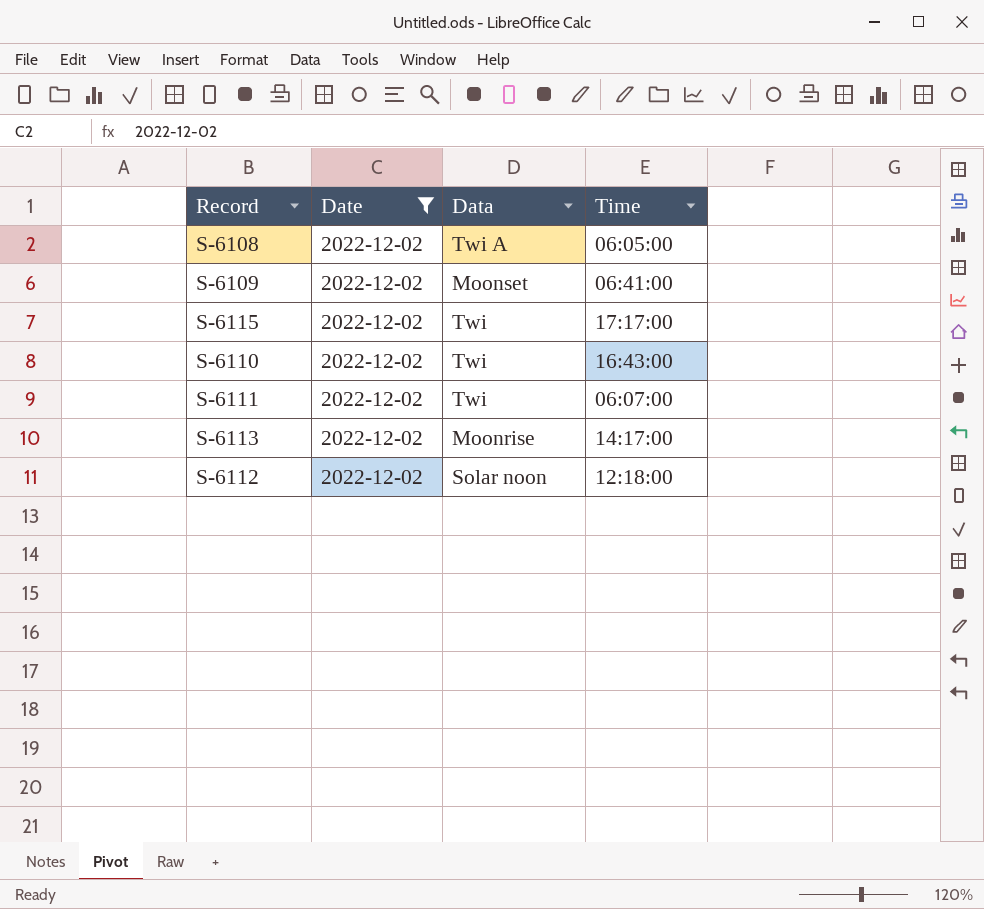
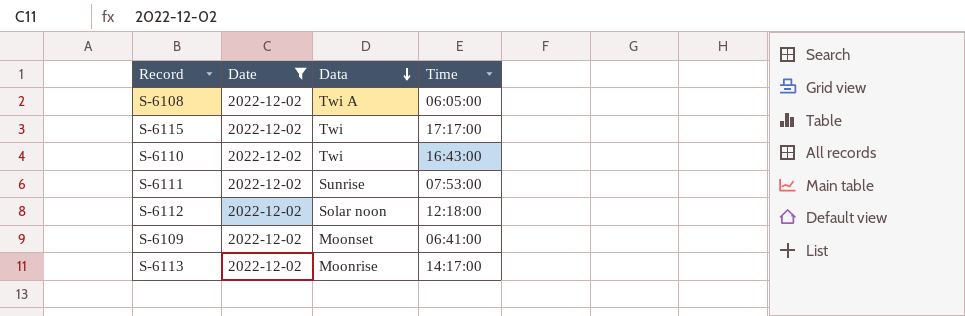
row order: none -> Data descending
S-6111 | Data: Twi -> Sunrise
S-6111 | Time: 06:07:00 -> 07:53:00

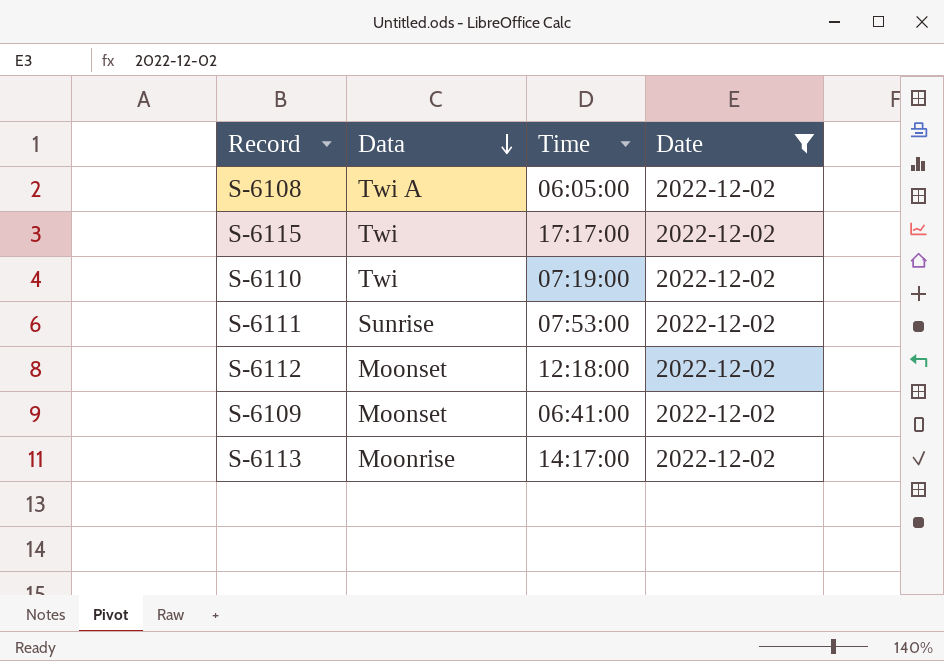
column Date | position: 2 -> 4
S-6110 | Time: 16:43:00 -> 07:19:00
S-6112 | Data: Solar noon -> Moonset

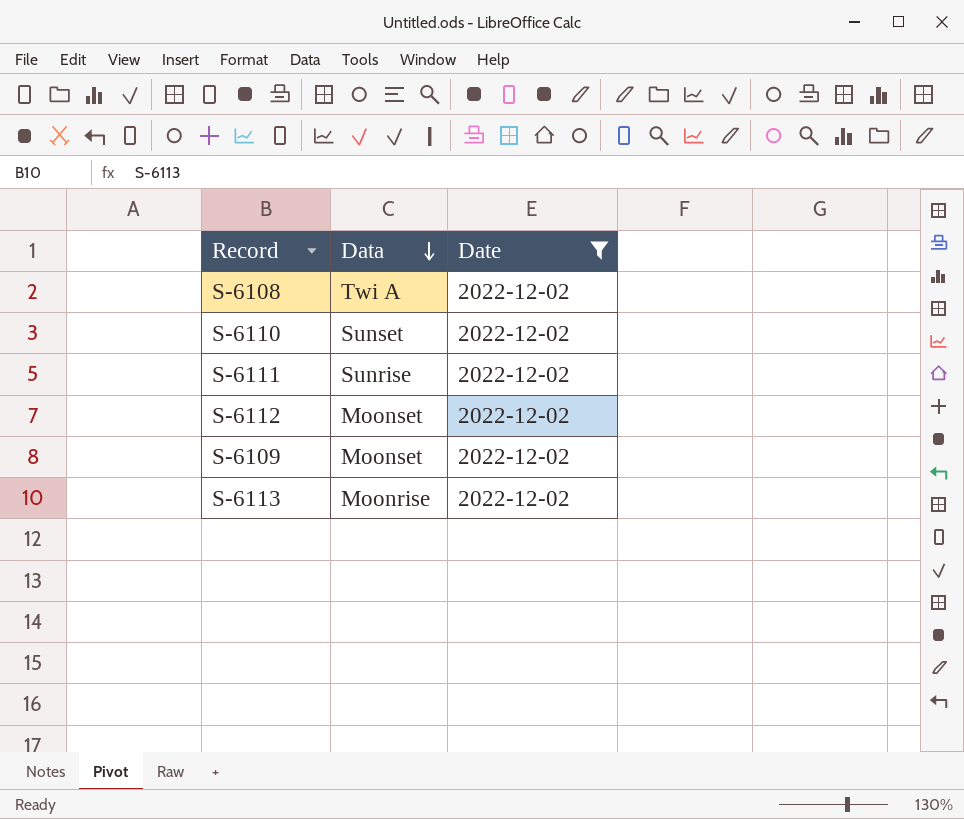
column Time | position: 3 -> none
row S-6115: Twi | 17:17:00 | 2022-12-02 -> none
S-6110 | Data: Twi -> Sunset

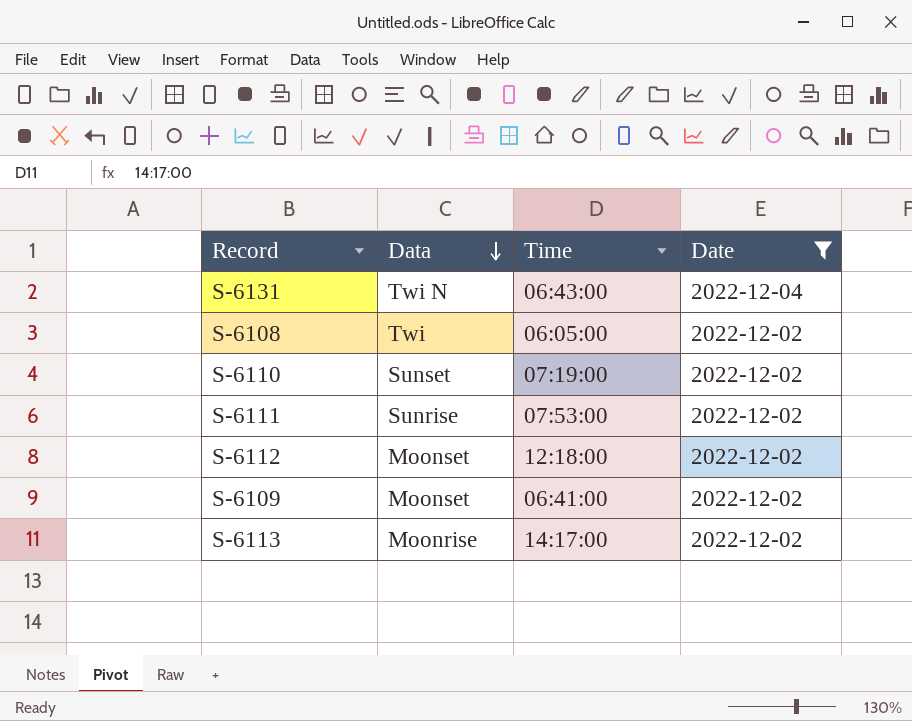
column Time | position: none -> 3
row S-6131: none -> Twi N | 06:43:00 | 2022-12-04
S-6108 | Data: Twi A -> Twi

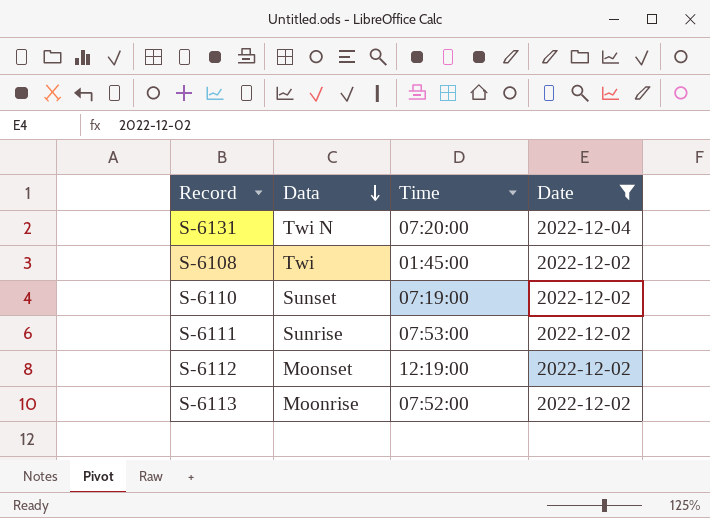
row S-6109: Moonset | 06:41:00 | 2022-12-02 -> none
S-6131 | Time: 06:43:00 -> 07:20:00
S-6108 | Time: 06:05:00 -> 01:45:00
S-6112 | Time: 12:18:00 -> 12:19:00
S-6113 | Time: 14:17:00 -> 07:52:00

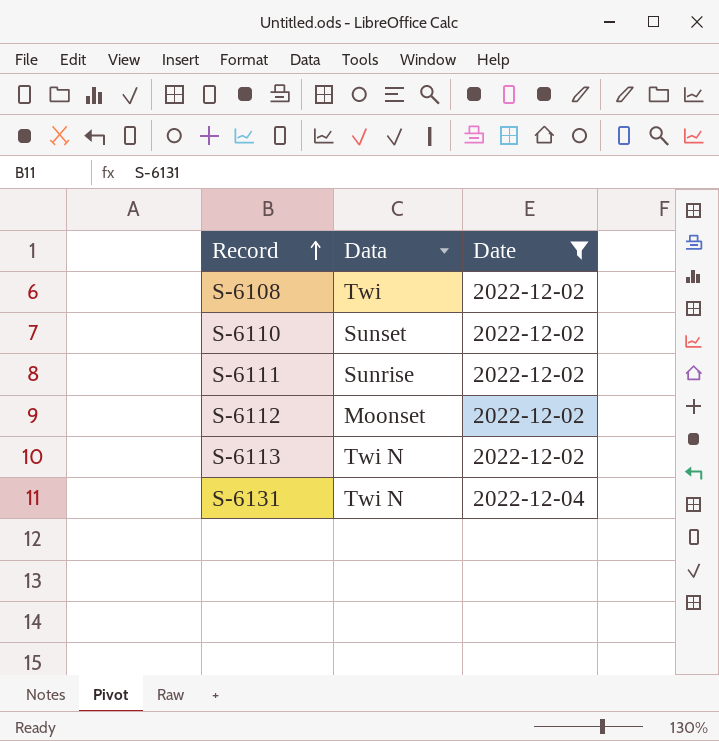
row order: Data descending -> Record ascending
column Time | position: 3 -> none
S-6113 | Data: Moonrise -> Twi N

